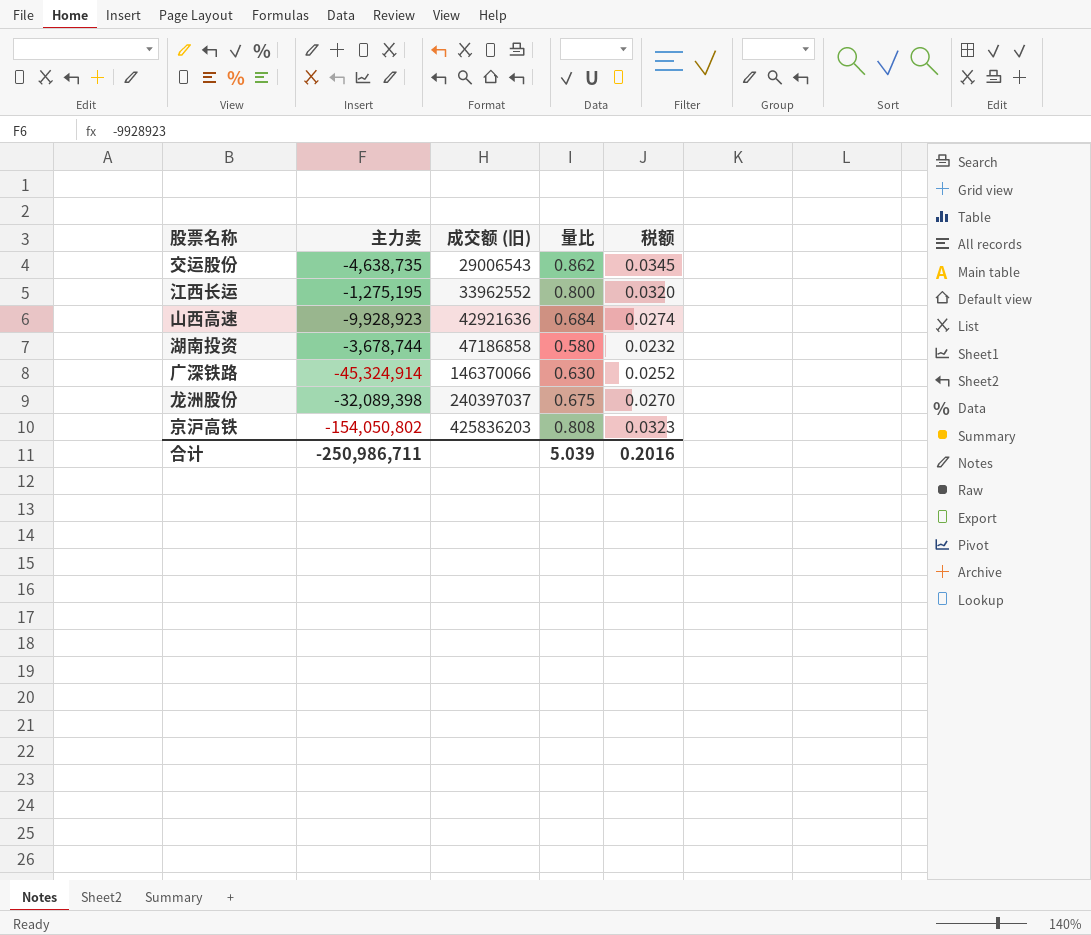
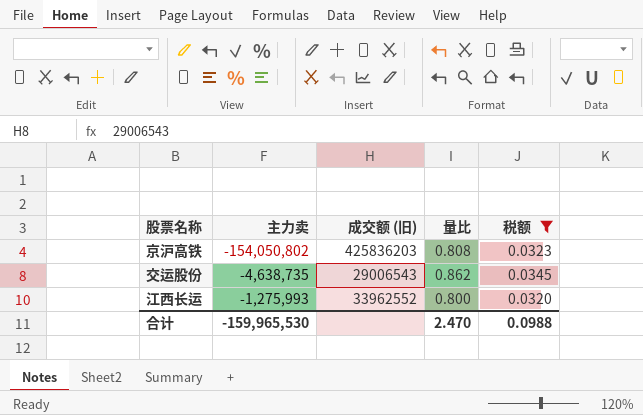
filter: none -> 税额 >= 0.0320
row order: 成交额 (旧) ascending -> 主力卖 ascending
江西长运 | 主力卖: -1,275,195 -> -1,275,993
合计 | 主力卖: -250,986,711 -> -159,965,530
合计 | 量比: 5.039 -> 2.470
合计 | 税额: 0.2016 -> 0.0988

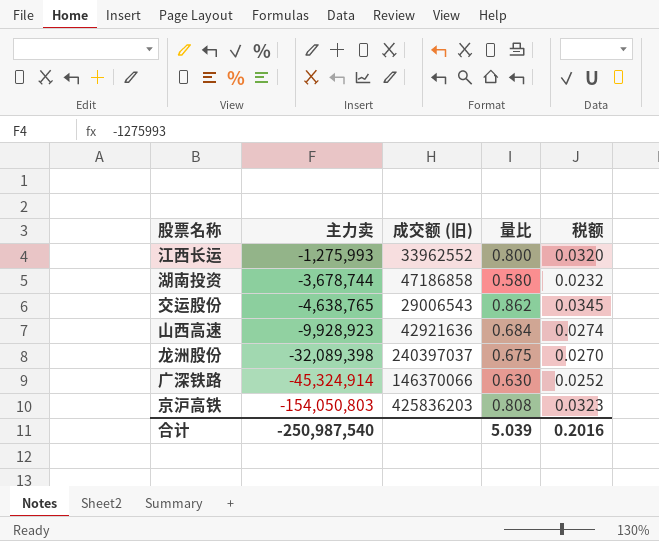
filter: 税额 >= 0.0320 -> none
row order: 主力卖 ascending -> 主力卖 descending
交运股份 | 主力卖: -4,638,735 -> -4,638,765
京沪高铁 | 主力卖: -154,050,802 -> -154,050,803
合计 | 主力卖: -159,965,530 -> -250,987,540
合计 | 量比: 2.470 -> 5.039
合计 | 税额: 0.0988 -> 0.2016

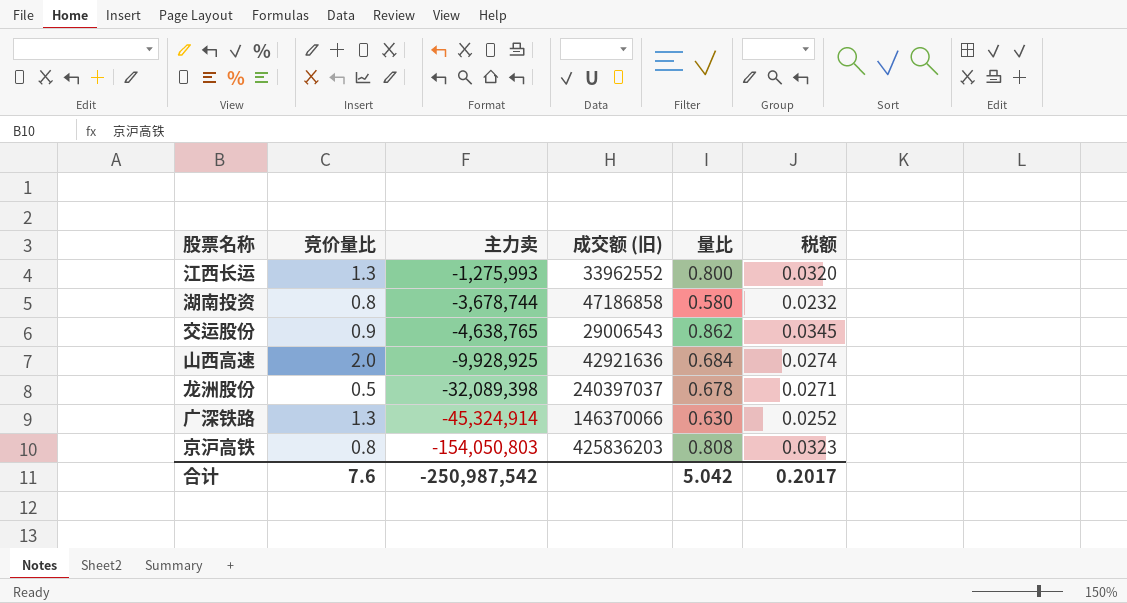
column 竞价量比 | position: none -> 2
山西高速 | 主力卖: -9,928,923 -> -9,928,925
龙洲股份 | 量比: 0.675 -> 0.678
龙洲股份 | 税额: 0.0270 -> 0.0271
合计 | 主力卖: -250,987,540 -> -250,987,542
合计 | 量比: 5.039 -> 5.042
合计 | 税额: 0.2016 -> 0.2017

